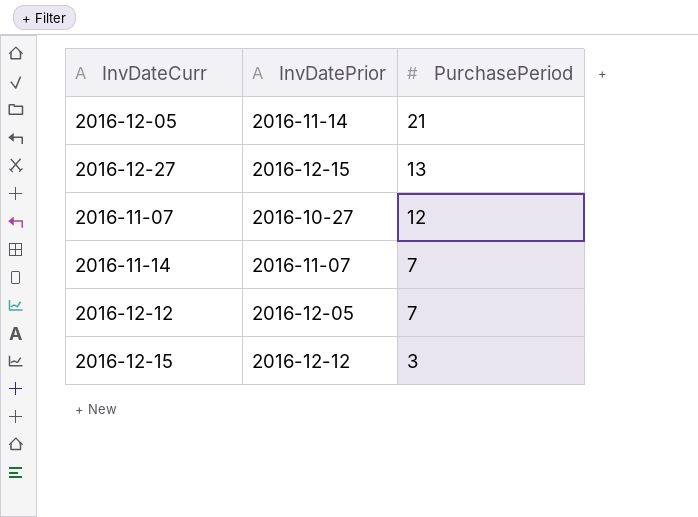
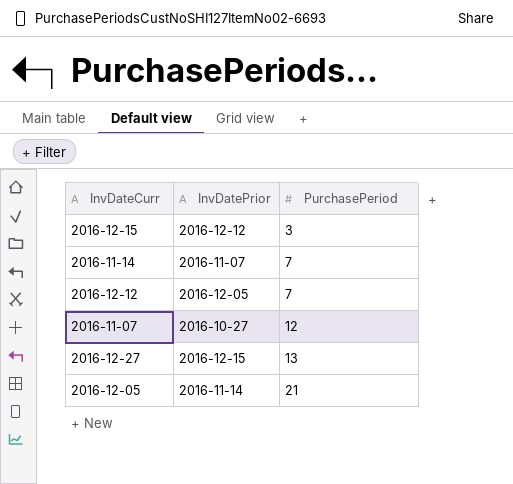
row order: PurchasePeriod descending -> PurchasePeriod ascending

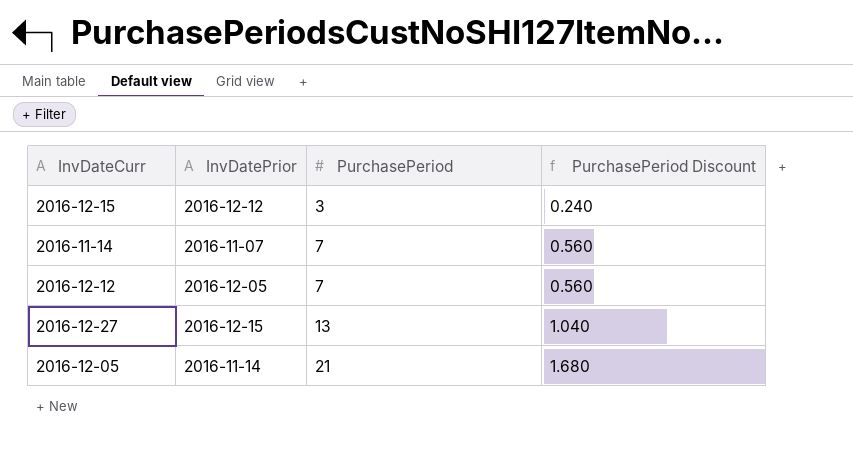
column PurchasePeriod Discount | formula: none -> [PurchasePeriod] * 0.08
row 2016-11-07: 2016-10-27 | 12 -> none

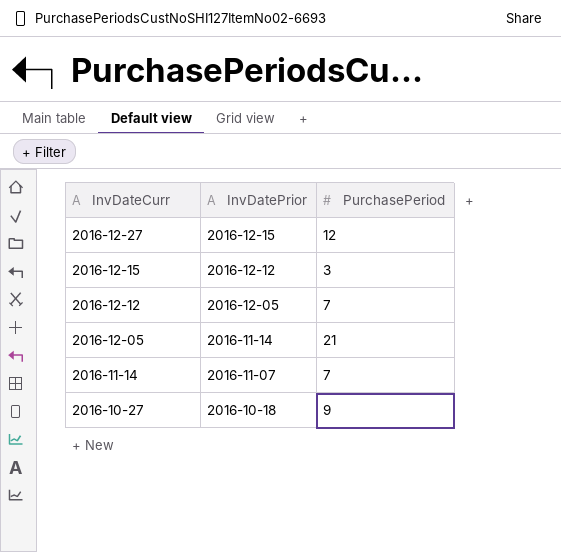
row order: PurchasePeriod ascending -> InvDateCurr descending
column PurchasePeriod Discount | formula: [PurchasePeriod] * 0.08 -> none
2016-12-27 | PurchasePeriod: 13 -> 12
row 2016-10-27: none -> 2016-10-18 | 9

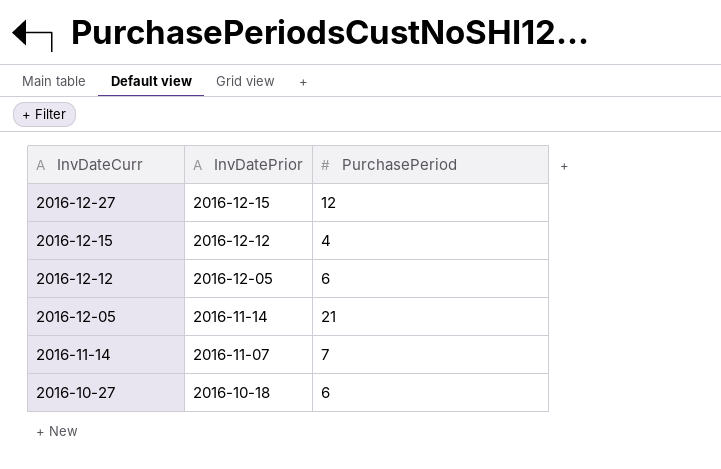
2016-12-15 | PurchasePeriod: 3 -> 4
2016-12-12 | PurchasePeriod: 7 -> 6
2016-10-27 | PurchasePeriod: 9 -> 6

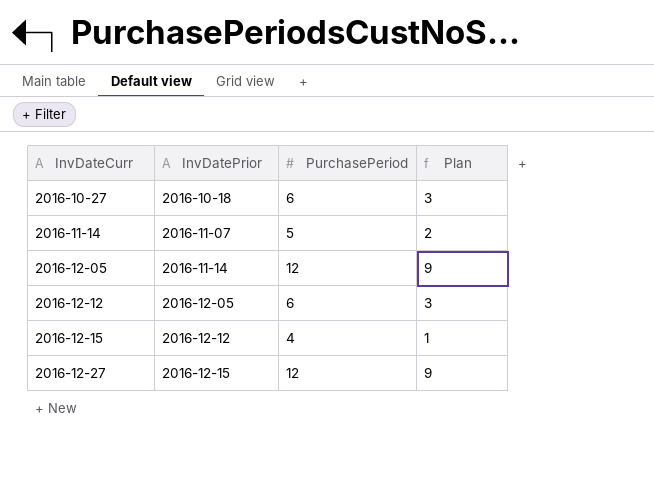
row order: InvDateCurr descending -> InvDateCurr ascending
column Plan | formula: none -> [PurchasePeriod] - 3
2016-11-14 | PurchasePeriod: 7 -> 5
2016-12-05 | PurchasePeriod: 21 -> 12

